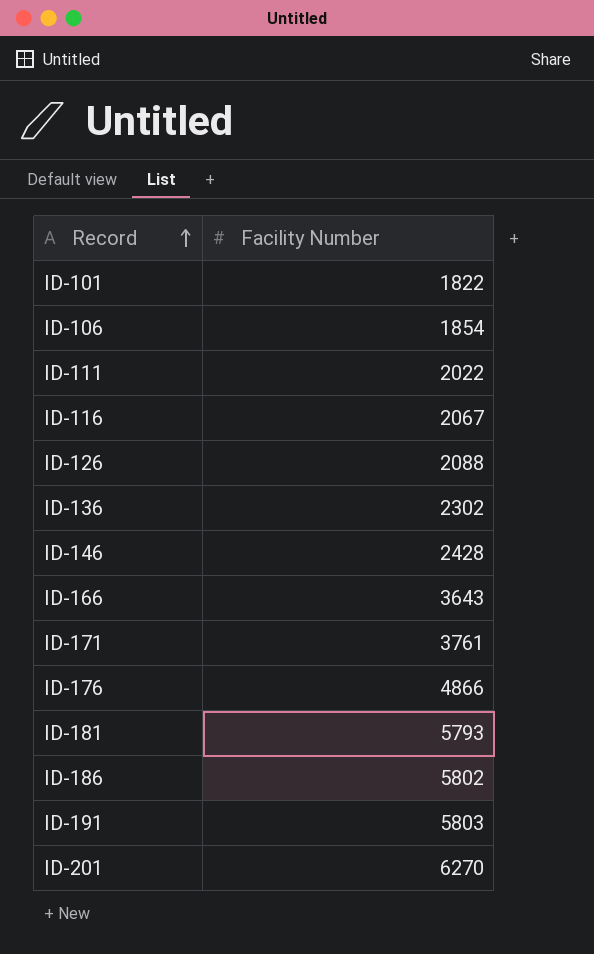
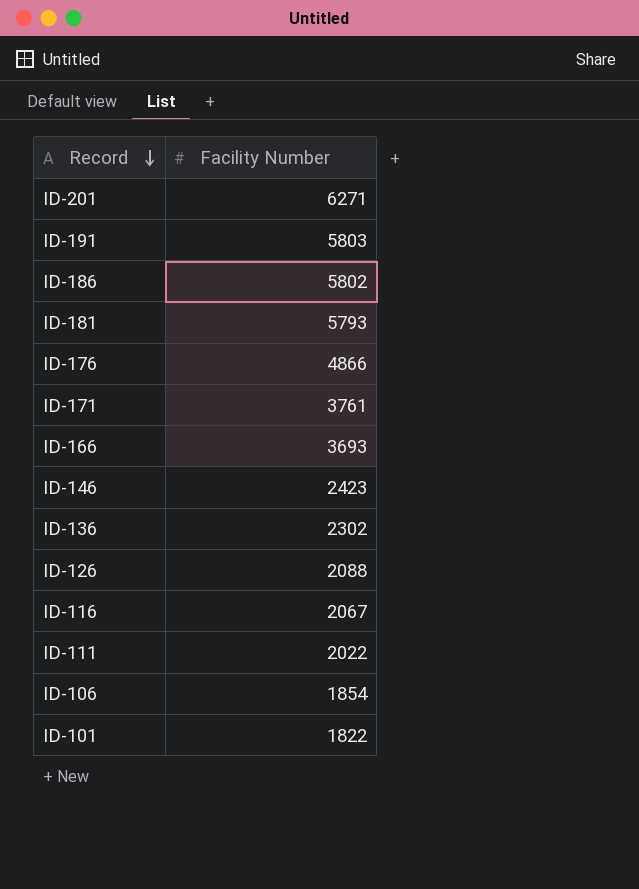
row order: Record ascending -> Record descending
ID-201 | Facility Number: 6270 -> 6271
ID-166 | Facility Number: 3643 -> 3693
ID-146 | Facility Number: 2428 -> 2423

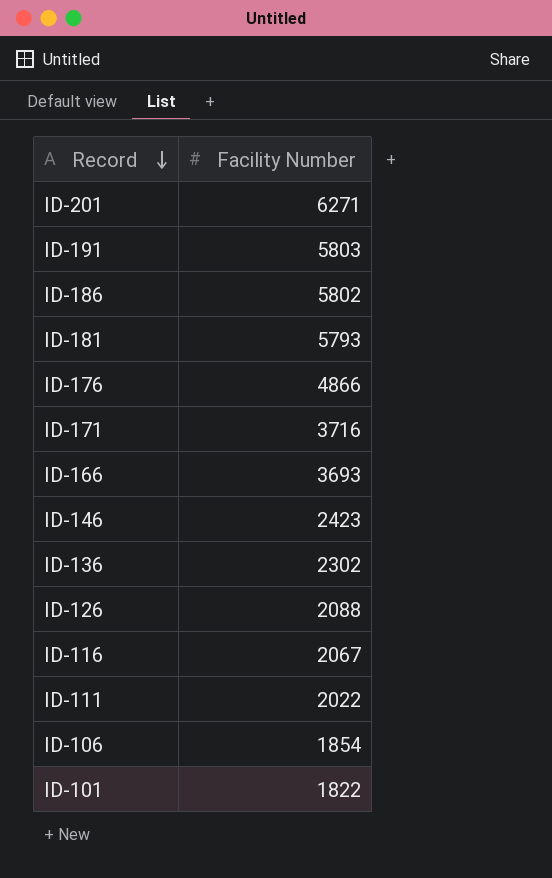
ID-171 | Facility Number: 3761 -> 3716

